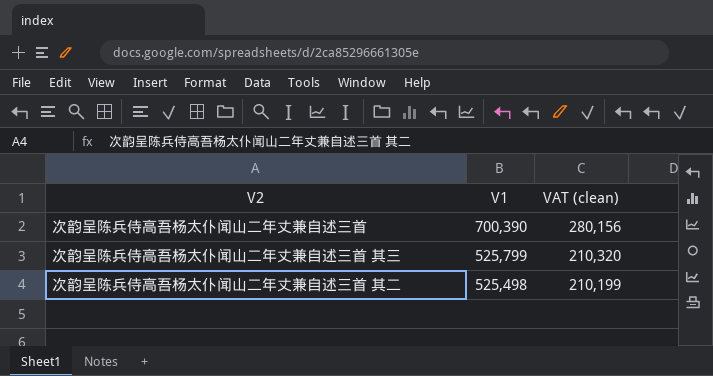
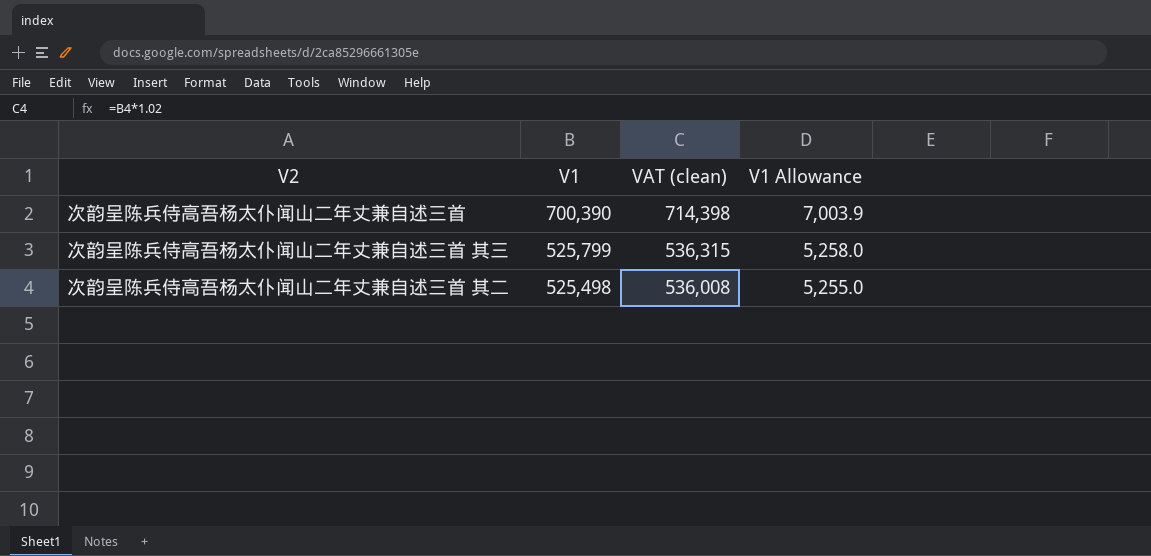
column VAT (clean) | formula: [V1] * 0.4 -> [V1] * 1.02
column V1 Allowance | formula: none -> [V1] * 0.01

